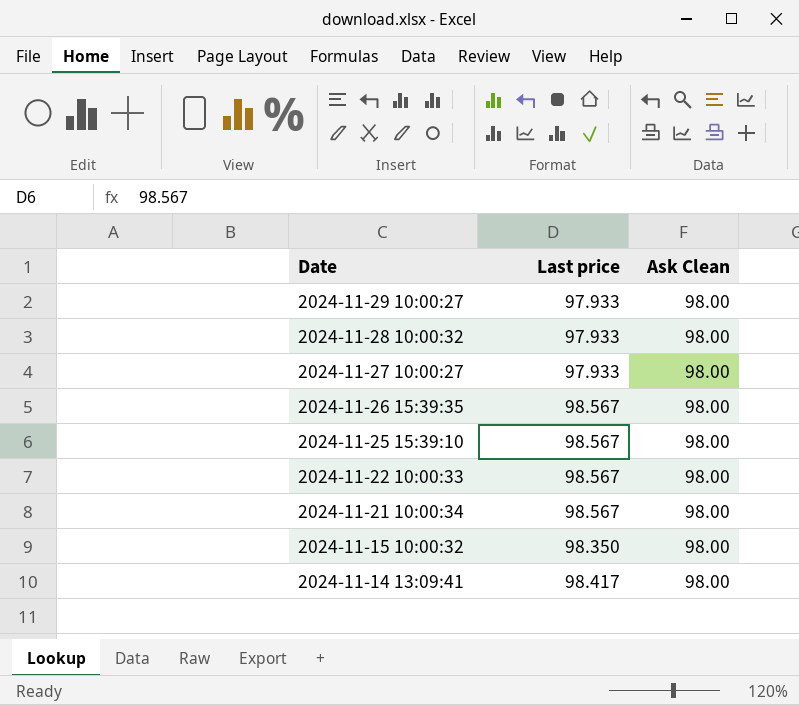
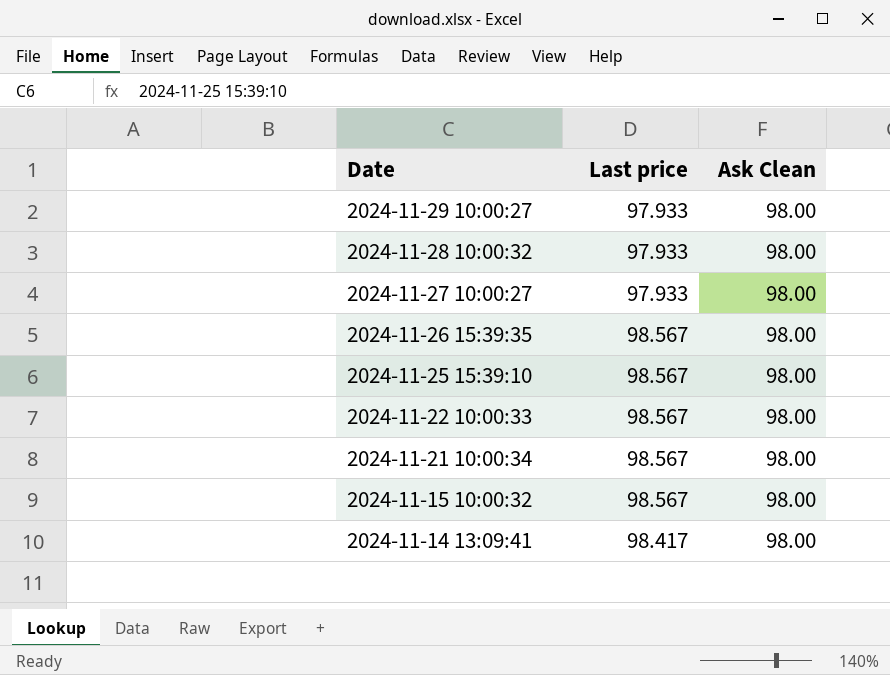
2024-11-15 10:00:32 | Last price: 98.350 -> 98.567

